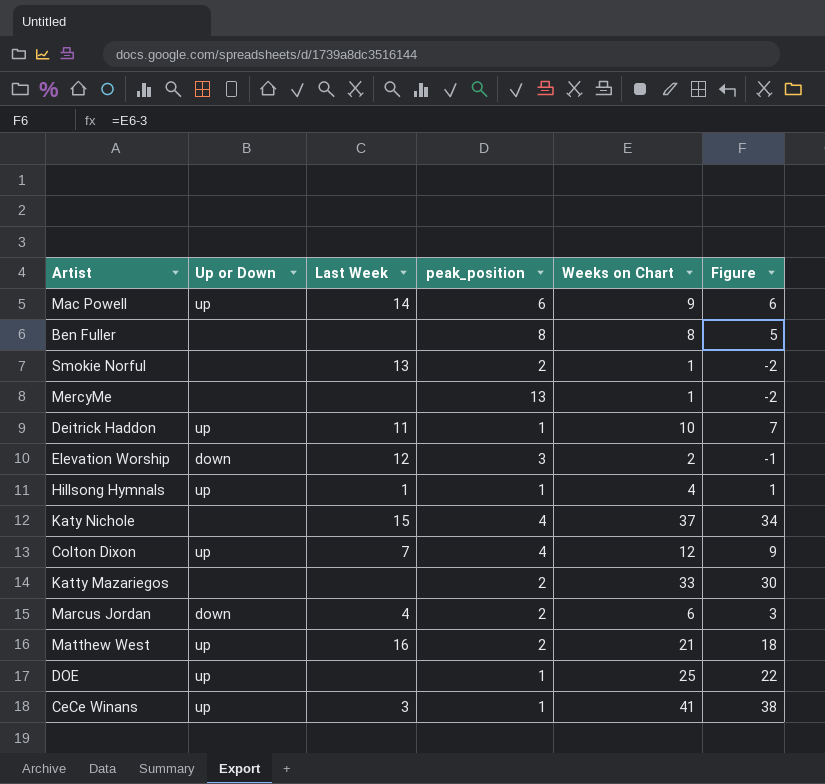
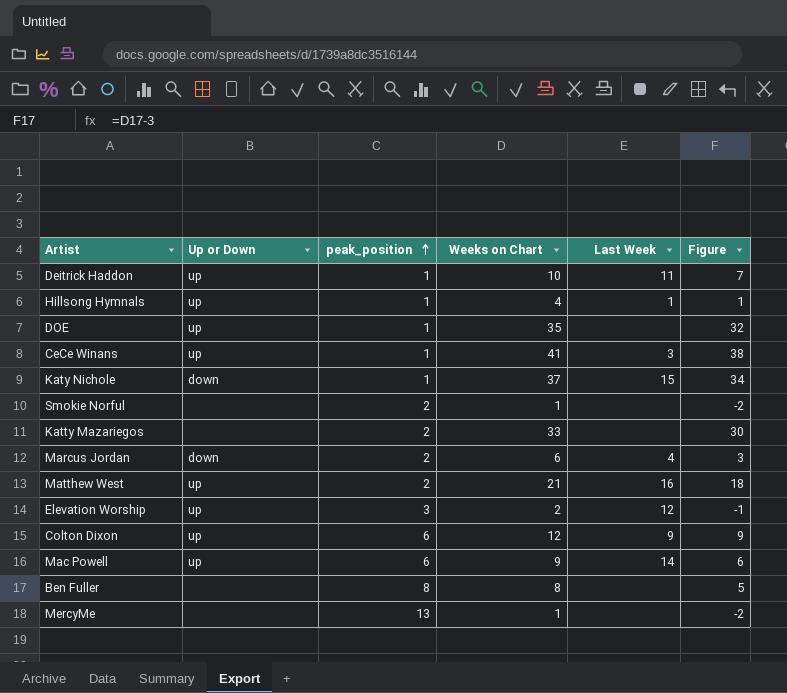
row order: none -> peak_position ascending
column Last Week | position: 3 -> 5
DOE | Weeks on Chart: 25 -> 35
DOE | Figure: 22 -> 32
Katy Nichole | Up or Down: none -> down
Katy Nichole | peak_position: 4 -> 1
Smokie Norful | Last Week: 13 -> none
Elevation Worship | Up or Down: down -> up
Colton Dixon | peak_position: 4 -> 6
Colton Dixon | Last Week: 7 -> 9

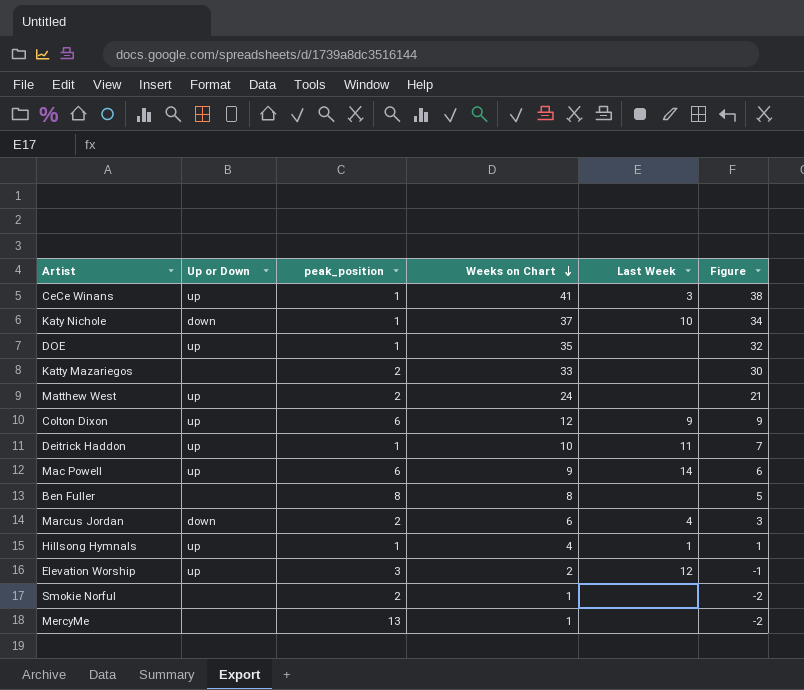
row order: peak_position ascending -> Weeks on Chart descending
Katy Nichole | Last Week: 15 -> 10
Matthew West | Weeks on Chart: 21 -> 24
Matthew West | Last Week: 16 -> none
Matthew West | Figure: 18 -> 21

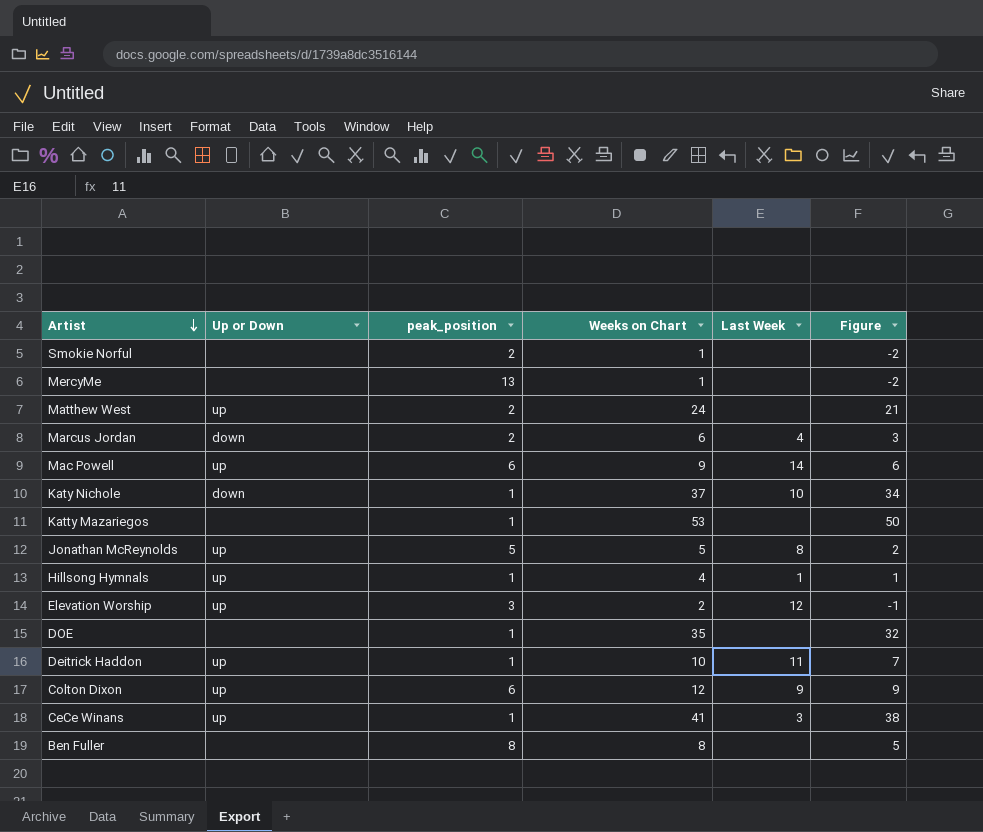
row order: Weeks on Chart descending -> Artist descending
Katty Mazariegos | peak_position: 2 -> 1
Katty Mazariegos | Weeks on Chart: 33 -> 53
Katty Mazariegos | Figure: 30 -> 50
row Jonathan McReynolds: none -> up | 5 | 5 | 8 | 2
DOE | Up or Down: up -> none

